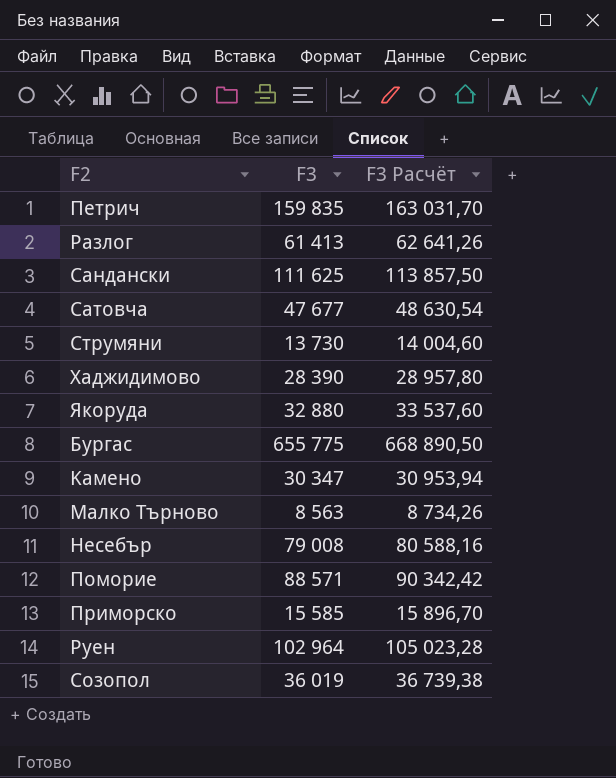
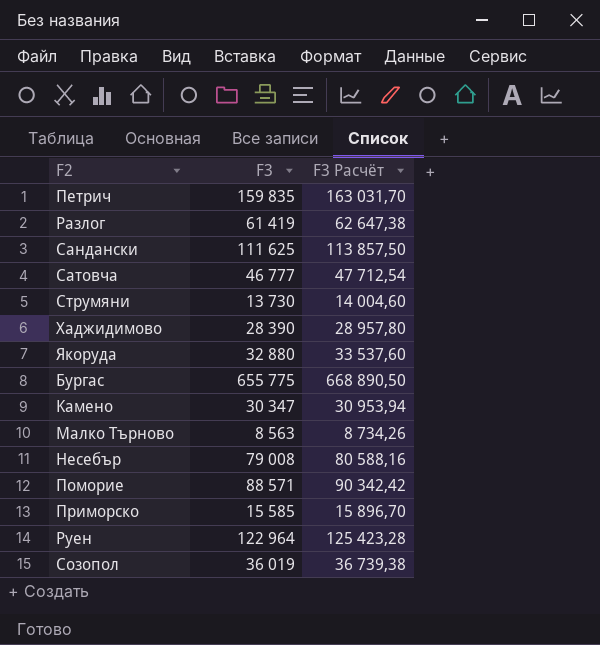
Pазлог | F3: 61 413 -> 61 419
Pазлог | F3 Расчёт: 62 641,26 -> 62 647,38
Cатовча | F3: 47 677 -> 46 777
Cатовча | F3 Расчёт: 48 630,54 -> 47 712,54
Pуен | F3: 102 964 -> 122 964
Pуен | F3 Расчёт: 105 023,28 -> 125 423,28

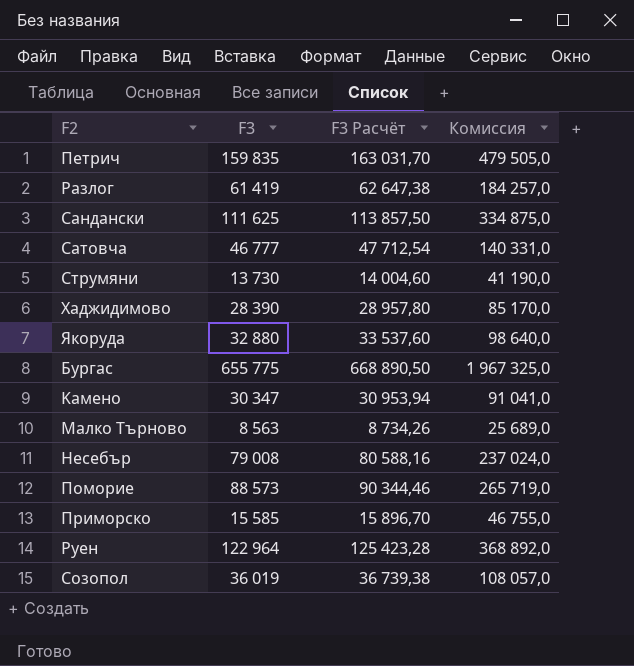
column Комиссия | formula: none -> [F3] * 3
Поморие | F3: 88 571 -> 88 573
Поморие | F3 Расчёт: 90 342,42 -> 90 344,46

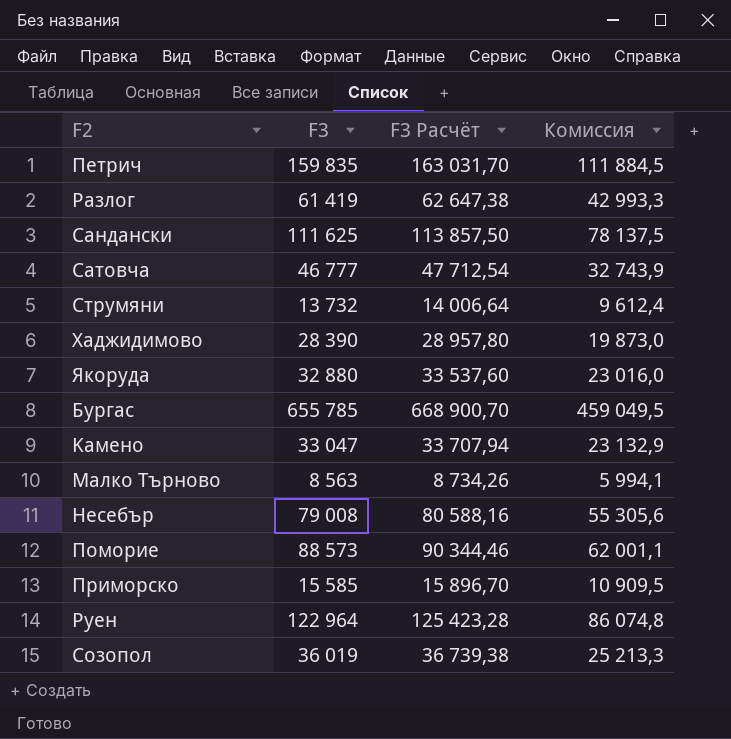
column Комиссия | formula: [F3] * 3 -> [F3] * 0,7
Cтрумяни | F3: 13 730 -> 13 732
Cтрумяни | F3 Расчёт: 14 004,60 -> 14 006,64
Бургас | F3: 655 775 -> 655 785
Бургас | F3 Расчёт: 668 890,50 -> 668 900,70
Kамено | F3: 30 347 -> 33 047
Kамено | F3 Расчёт: 30 953,94 -> 33 707,94

